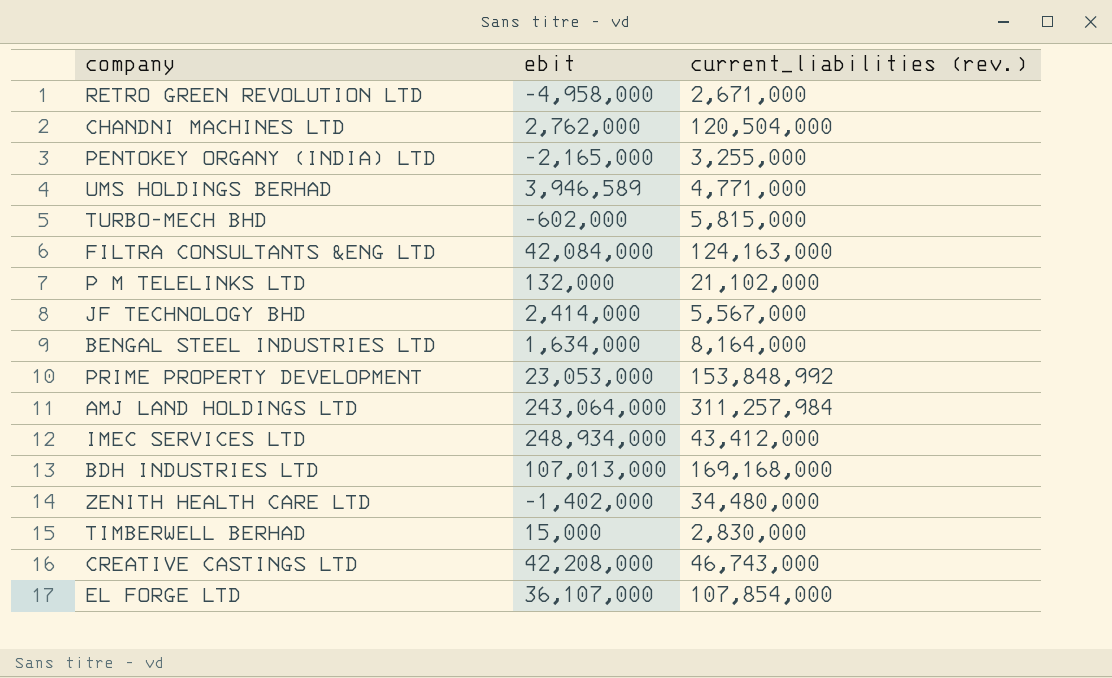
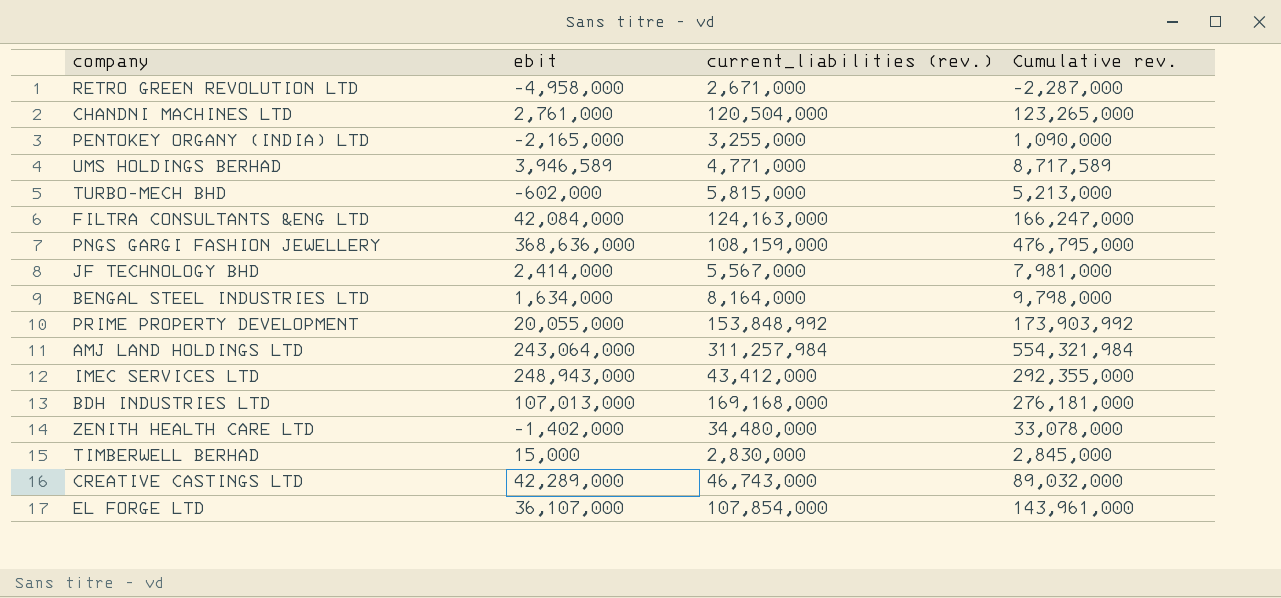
column Cumulative rev. | formula: none -> [ebit] + [current_liabilities (rev.)]
row P M TELELINKS LTD: 132,000 | 21,102,000 -> none
CHANDNI MACHINES LTD | ebit: 2,762,000 -> 2,761,000
row PNGS GARGI FASHION JEWELLERY: none -> 368,636,000 | 108,159,000 | 476,795,000
PRIME PROPERTY DEVELOPMENT | ebit: 23,053,000 -> 20,055,000
IMEC SERVICES LTD | ebit: 248,934,000 -> 248,943,000
CREATIVE CASTINGS LTD | ebit: 42,208,000 -> 42,289,000

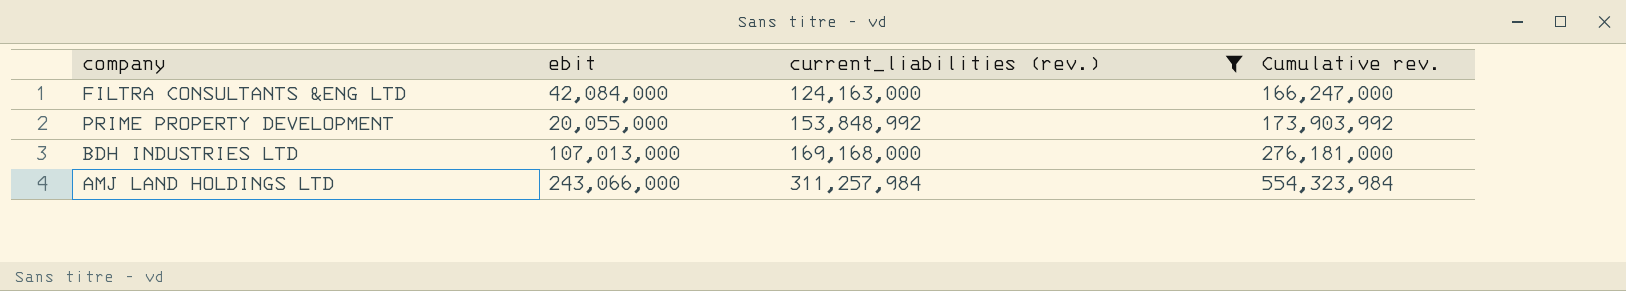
filter: none -> current_liabilities (rev.) >= 124,163,000
row order: none -> current_liabilities (rev.) ascending
AMJ LAND HOLDINGS LTD | ebit: 243,064,000 -> 243,066,000
AMJ LAND HOLDINGS LTD | Cumulative rev.: 554,321,984 -> 554,323,984

